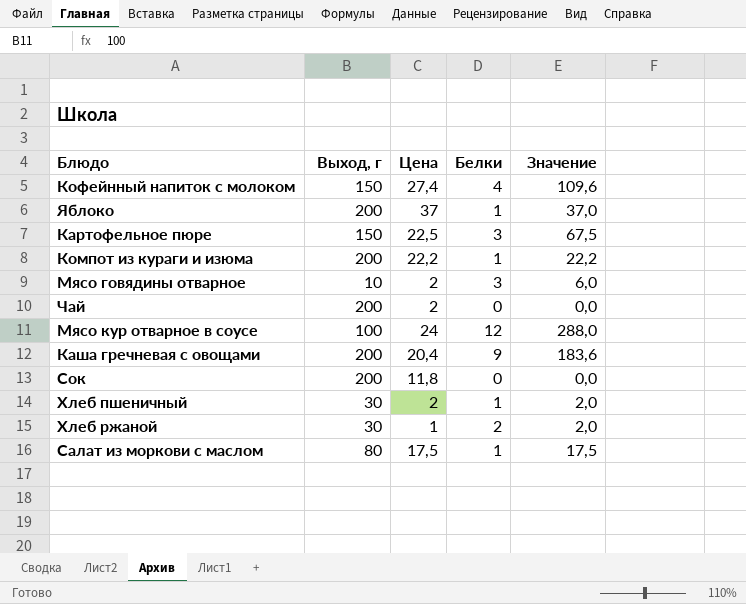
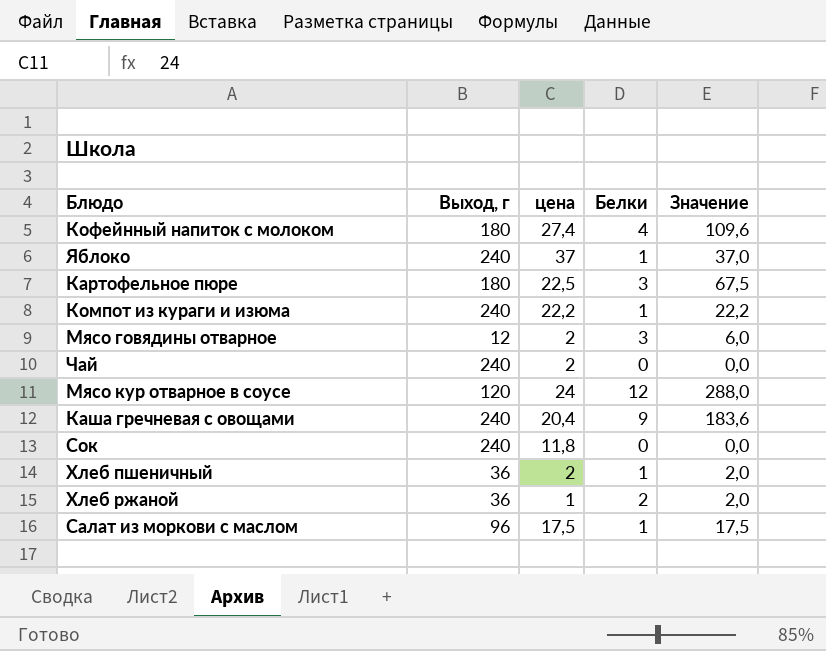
column name: Цена -> цена
Кофейнный напиток с молоком | Выход, г: 150 -> 180
Яблоко | Выход, г: 200 -> 240
Картофельное пюре | Выход, г: 150 -> 180
Компот из кураги и изюма | Выход, г: 200 -> 240
Мясо говядины отварное | Выход, г: 10 -> 12
Чай | Выход, г: 200 -> 240
Мясо кур отварное в соусе | Выход, г: 100 -> 120
Каша гречневая с овощами | Выход, г: 200 -> 240
Сок | Выход, г: 200 -> 240
Хлеб пшеничный | Выход, г: 30 -> 36
Хлеб ржаной | Выход, г: 30 -> 36
Салат из моркови с маслом | Выход, г: 80 -> 96

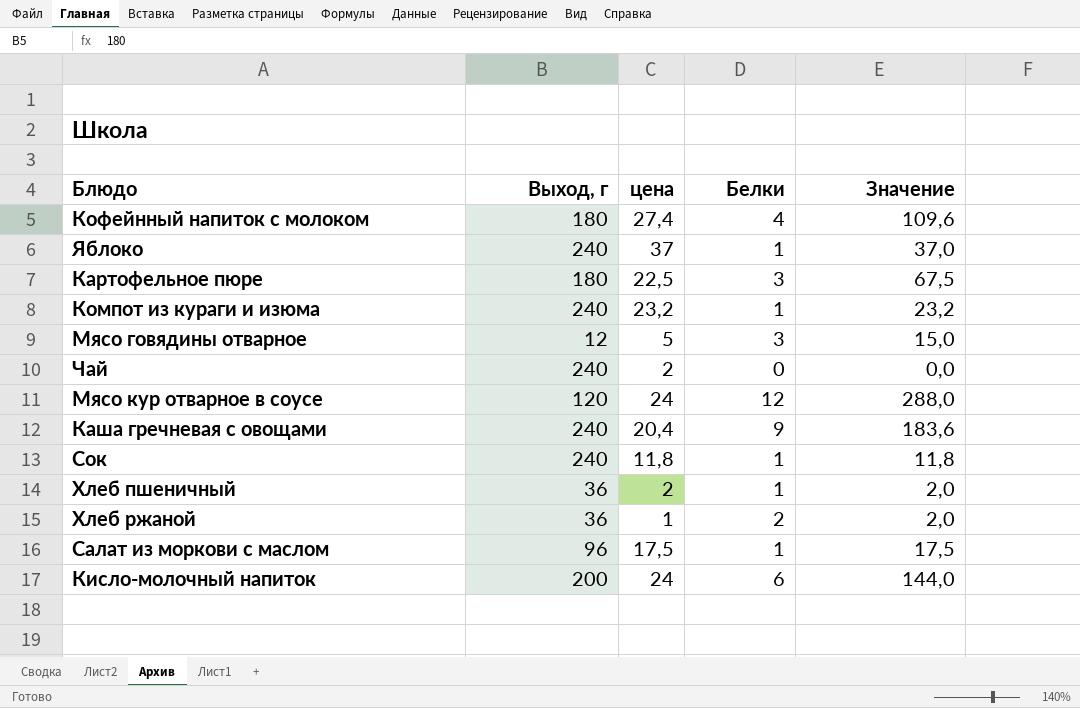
Компот из кураги и изюма | цена: 22,2 -> 23,2
Компот из кураги и изюма | Значение: 22,2 -> 23,2
Мясо говядины отварное | цена: 2 -> 5
Мясо говядины отварное | Значение: 6,0 -> 15,0
Сок | Белки: 0 -> 1
Сок | Значение: 0,0 -> 11,8
row Кисло-молочный напиток: none -> 200 | 24 | 6 | 144,0

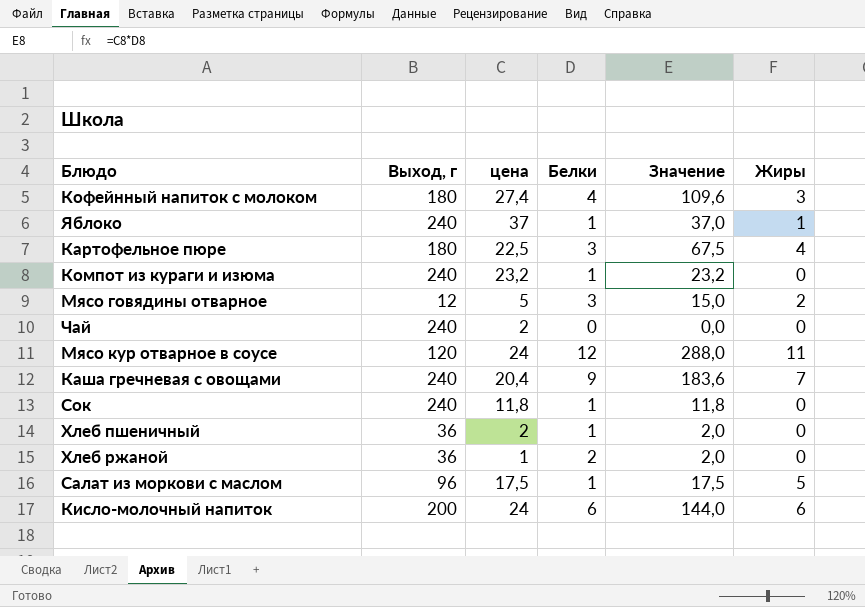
column Жиры | position: none -> 6

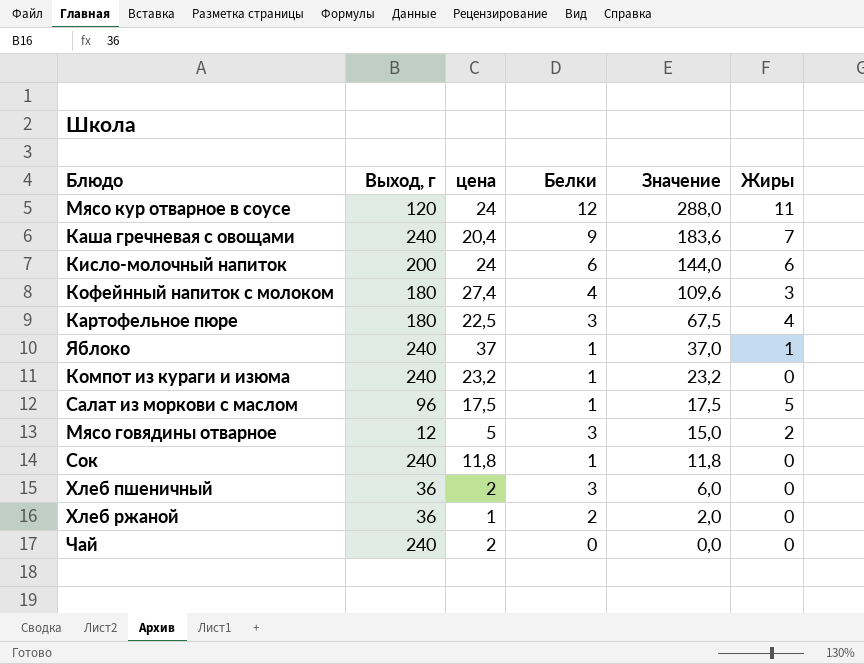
row order: none -> Значение descending
Хлеб пшеничный | Белки: 1 -> 3
Хлеб пшеничный | Значение: 2,0 -> 6,0

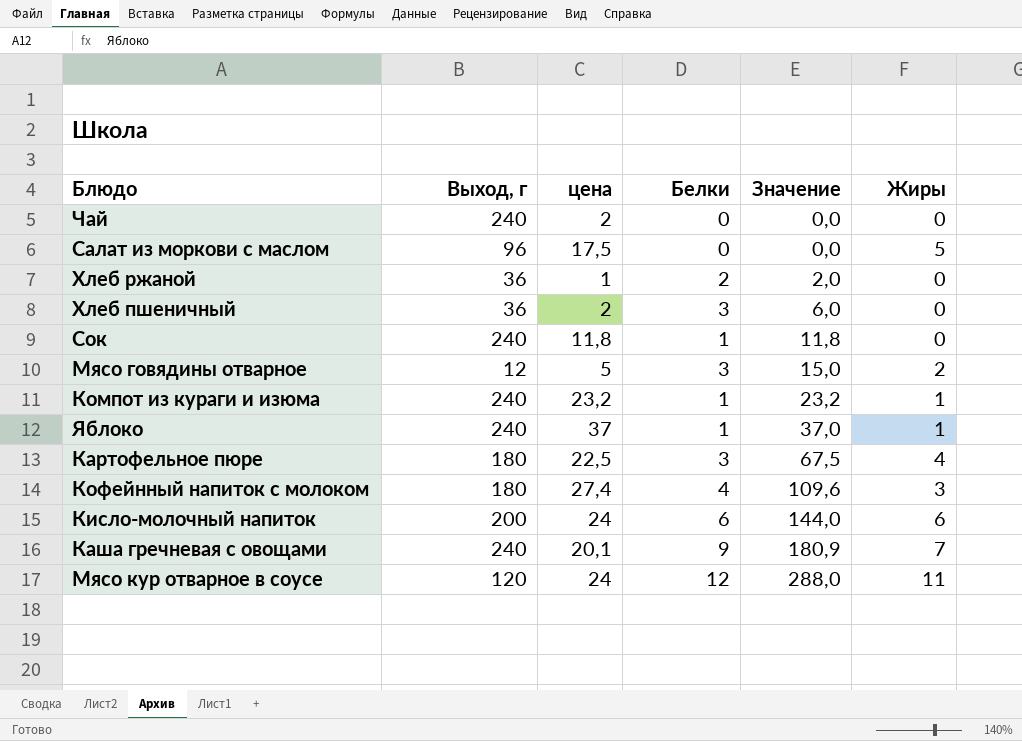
row order: Значение descending -> Значение ascending
Салат из моркови с маслом | Белки: 1 -> 0
Салат из моркови с маслом | Значение: 17,5 -> 0,0
Компот из кураги и изюма | Жиры: 0 -> 1
Каша гречневая с овощами | цена: 20,4 -> 20,1
Каша гречневая с овощами | Значение: 183,6 -> 180,9

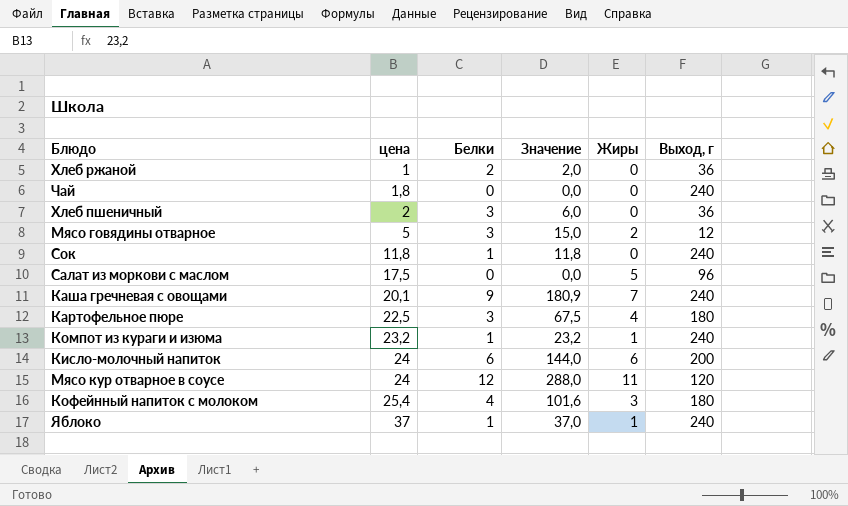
row order: Значение ascending -> цена ascending
column Выход, г | position: 2 -> 6
Чай | цена: 2 -> 1,8
Кофейнный напиток с молоком | цена: 27,4 -> 25,4
Кофейнный напиток с молоком | Значение: 109,6 -> 101,6

